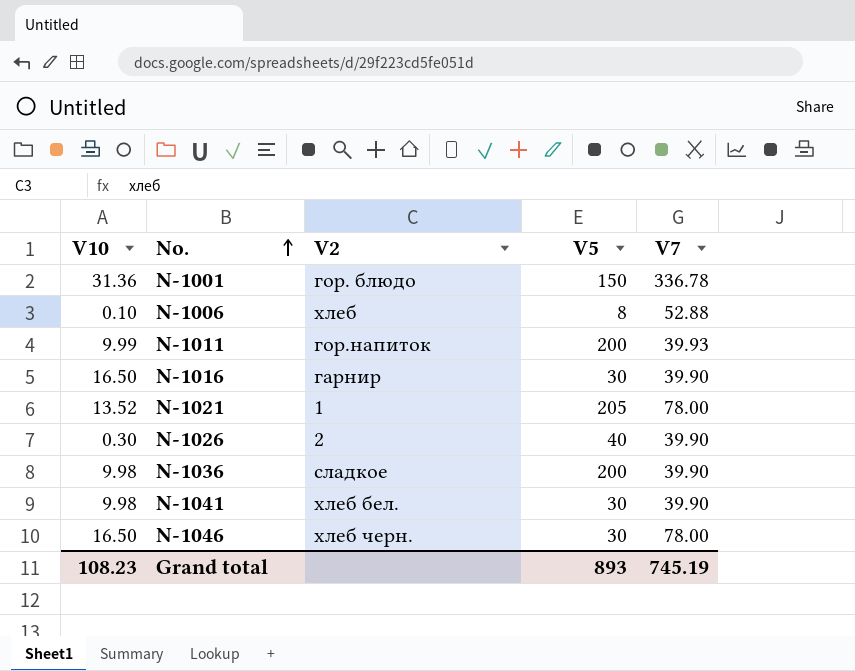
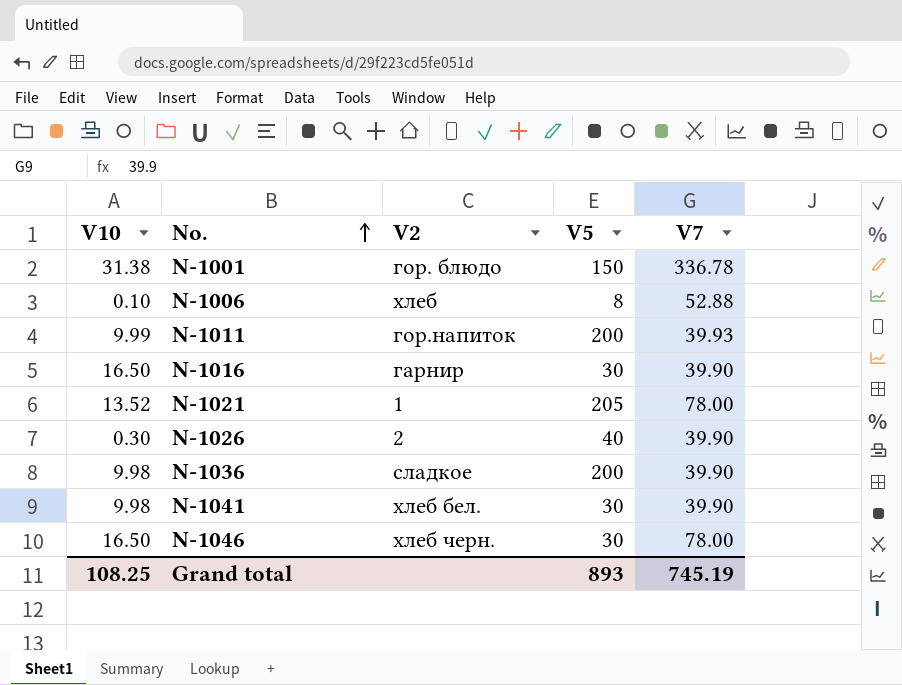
N-1001 | V10: 31.36 -> 31.38
Grand total | V10: 108.23 -> 108.25

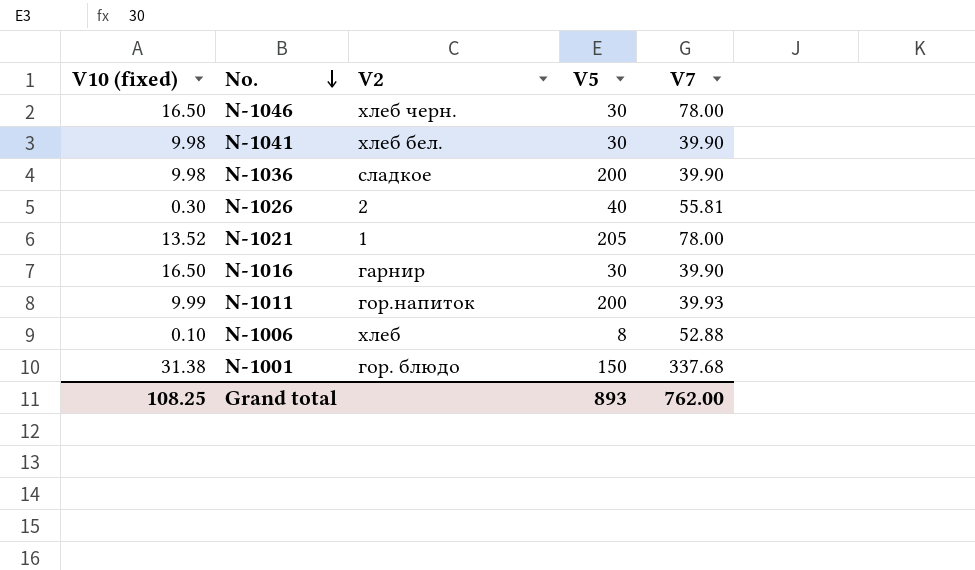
row order: No. ascending -> No. descending
column name: V10 -> V10 (fixed)
N-1026 | V7: 39.90 -> 55.81
N-1001 | V7: 336.78 -> 337.68
Grand total | V7: 745.19 -> 762.00

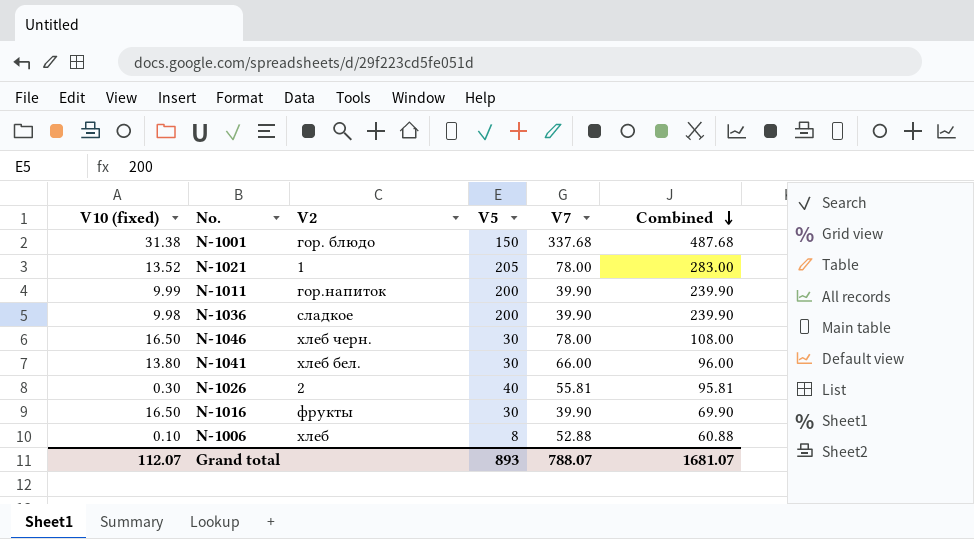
row order: No. descending -> Combined descending
column Combined | formula: none -> [V5] + [V7]
N-1011 | V7: 39.93 -> 39.90
N-1041 | V10 (fixed): 9.98 -> 13.80
N-1041 | V7: 39.90 -> 66.00
N-1016 | V2: гарнир -> фрукты
Grand total | V10 (fixed): 108.25 -> 112.07
Grand total | V7: 762.00 -> 788.07

